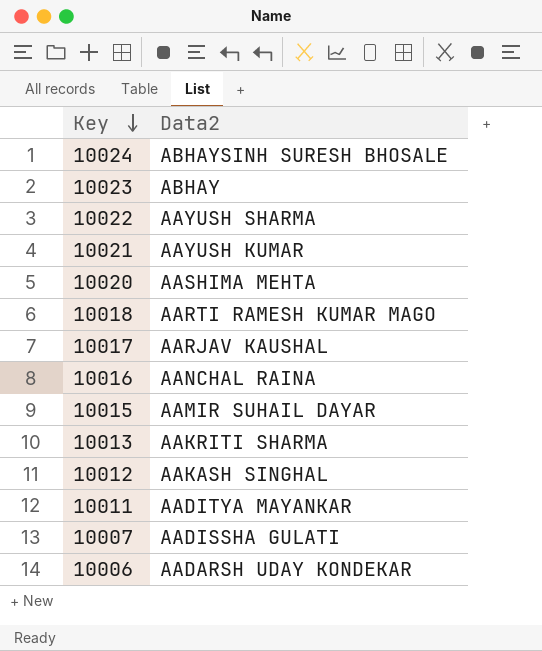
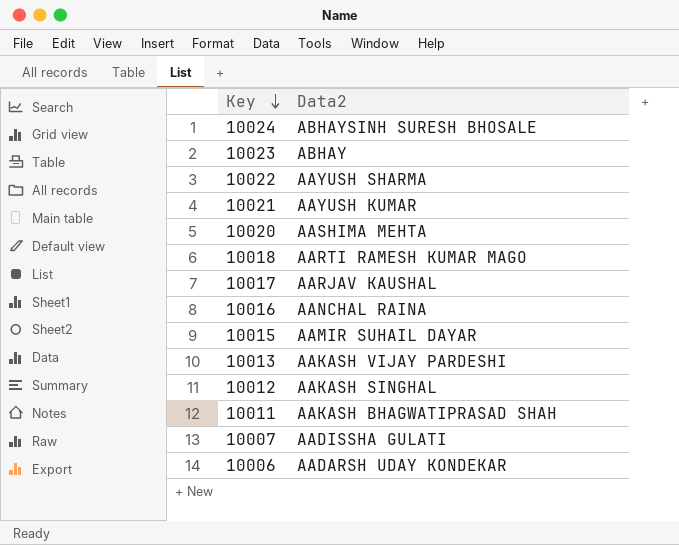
10013 | Data2: AAKRITI SHARMA -> AAKASH VIJAY PARDESHI
10011 | Data2: AADITYA MAYANKAR -> AAKASH BHAGWATIPRASAD SHAH

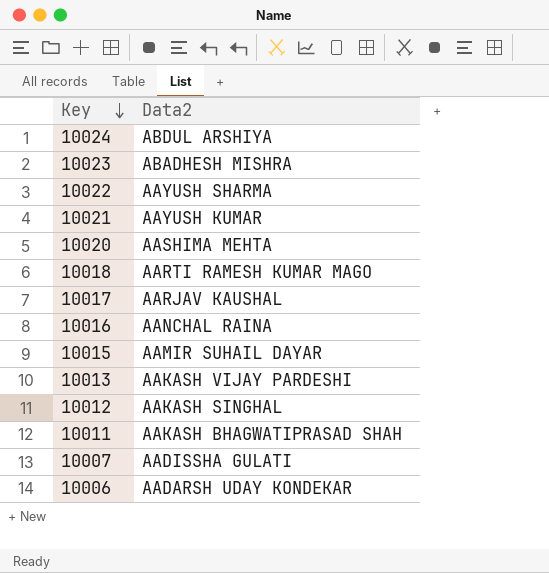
10024 | Data2: ABHAYSINH SURESH BHOSALE -> ABDUL ARSHIYA
10023 | Data2: ABHAY -> ABADHESH MISHRA

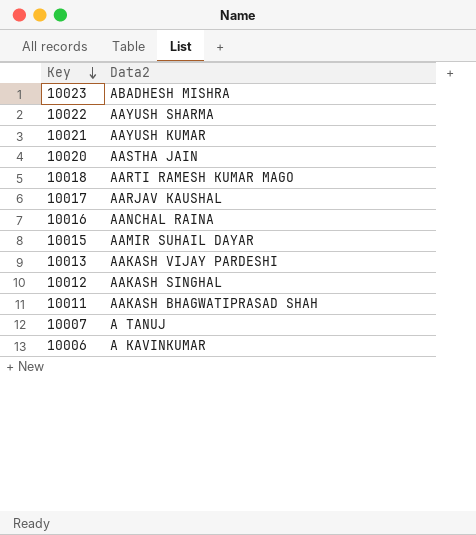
row 10024: ABDUL ARSHIYA -> none
10020 | Data2: AASHIMA MEHTA -> AASTHA JAIN
10007 | Data2: AADISSHA GULATI -> A TANUJ
10006 | Data2: AADARSH UDAY KONDEKAR -> A KAVINKUMAR

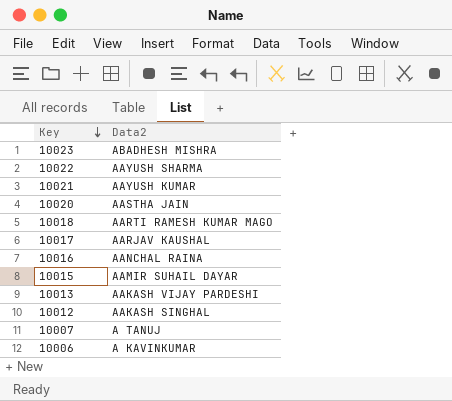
row 10011: AAKASH BHAGWATIPRASAD SHAH -> none

